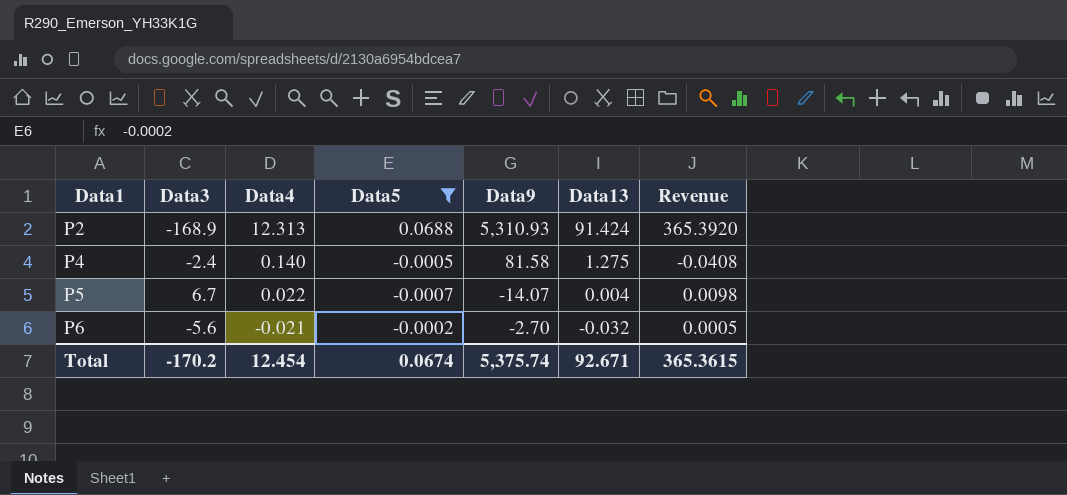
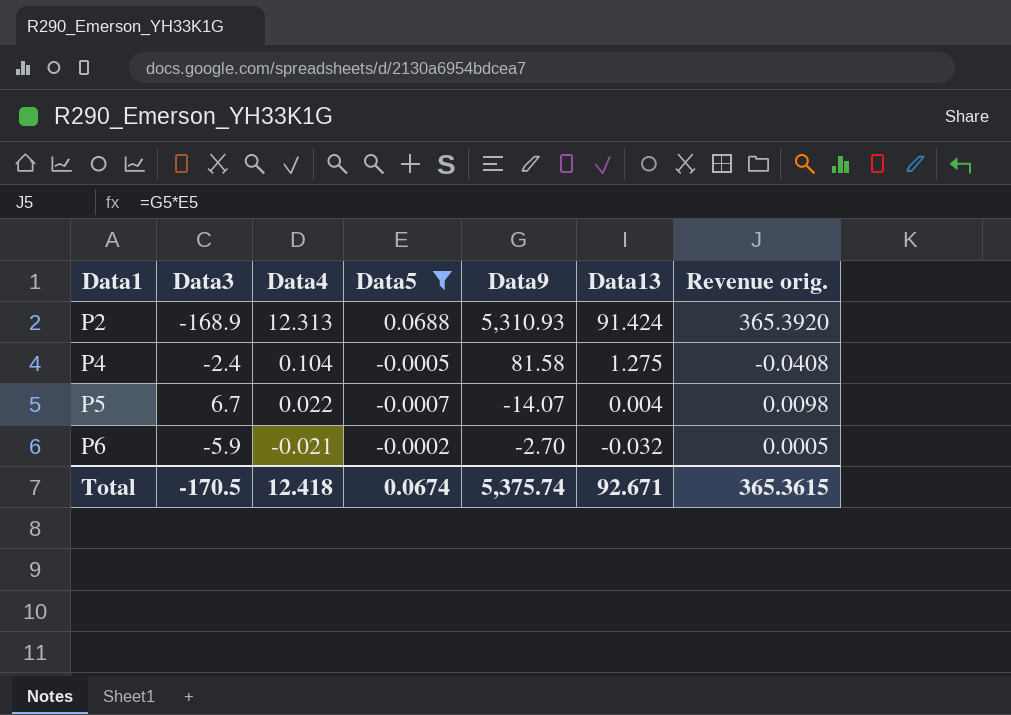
column name: Revenue -> Revenue orig.
P4 | Data4: 0.140 -> 0.104
P6 | Data3: -5.6 -> -5.9
Total | Data3: -170.2 -> -170.5
Total | Data4: 12.454 -> 12.418

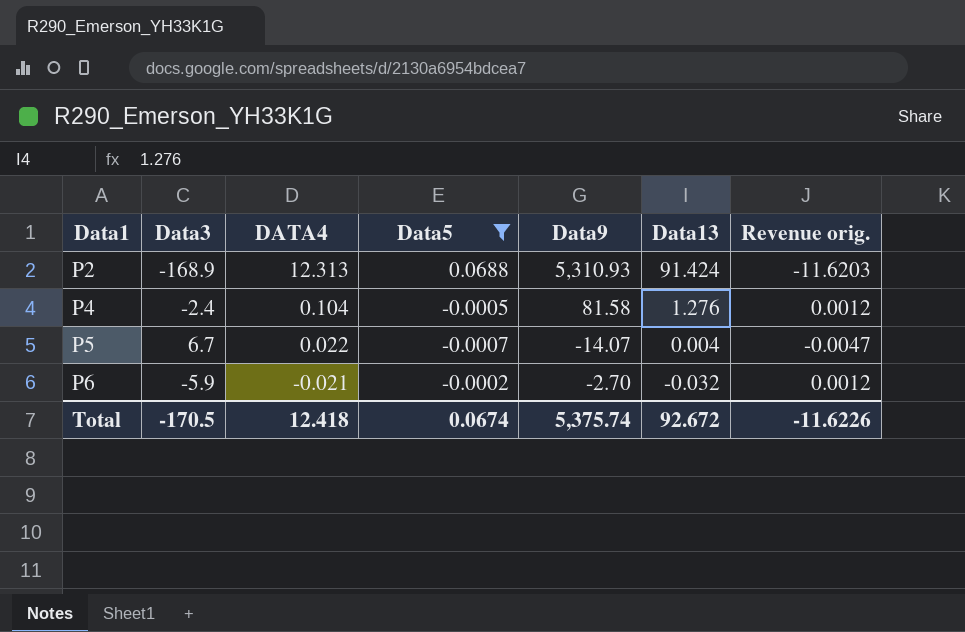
column name: Data4 -> DATA4
column Revenue orig. | formula: [Data5] * [Data9] -> [Data3] * [Data5]
P4 | Data13: 1.275 -> 1.276
Total | Data13: 92.671 -> 92.672
Total | Revenue orig.: 365.3615 -> -11.6226

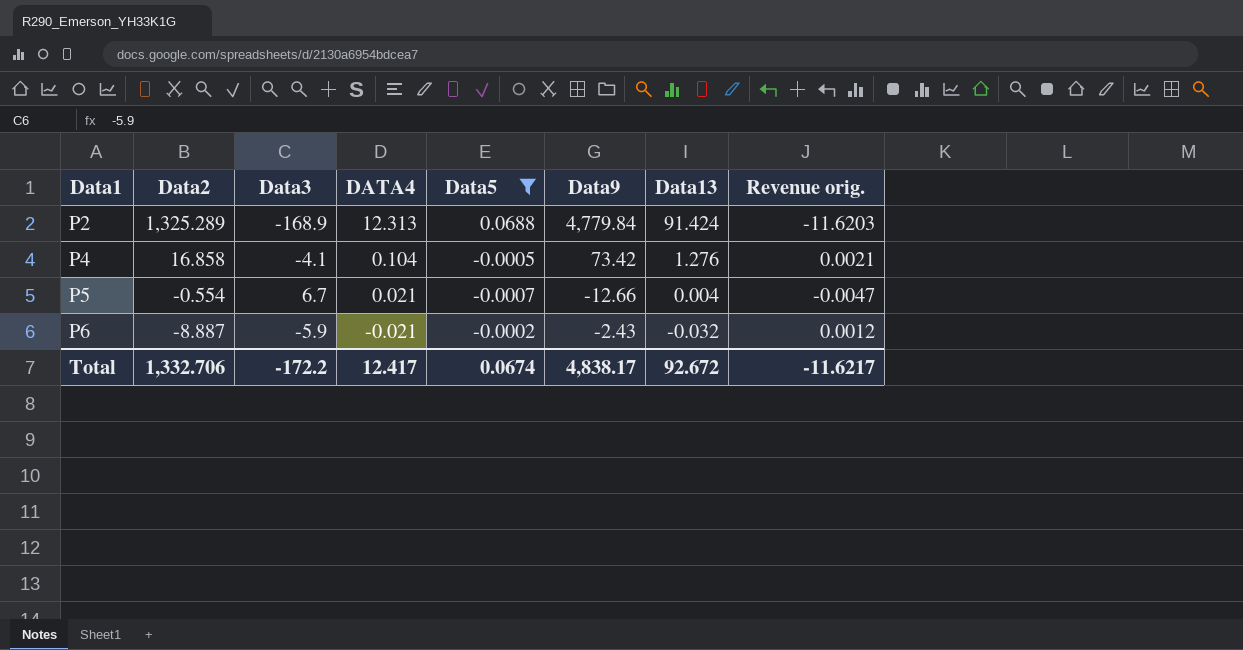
column Data2 | position: none -> 2
P2 | Data9: 5,310.93 -> 4,779.84
P4 | Data3: -2.4 -> -4.1
P4 | Data9: 81.58 -> 73.42
P4 | Revenue orig.: 0.0012 -> 0.0021
P5 | DATA4: 0.022 -> 0.021
P5 | Data9: -14.07 -> -12.66
P6 | Data9: -2.70 -> -2.43
Total | Data3: -170.5 -> -172.2
Total | DATA4: 12.418 -> 12.417
Total | Data9: 5,375.74 -> 4,838.17
Total | Revenue orig.: -11.6226 -> -11.6217

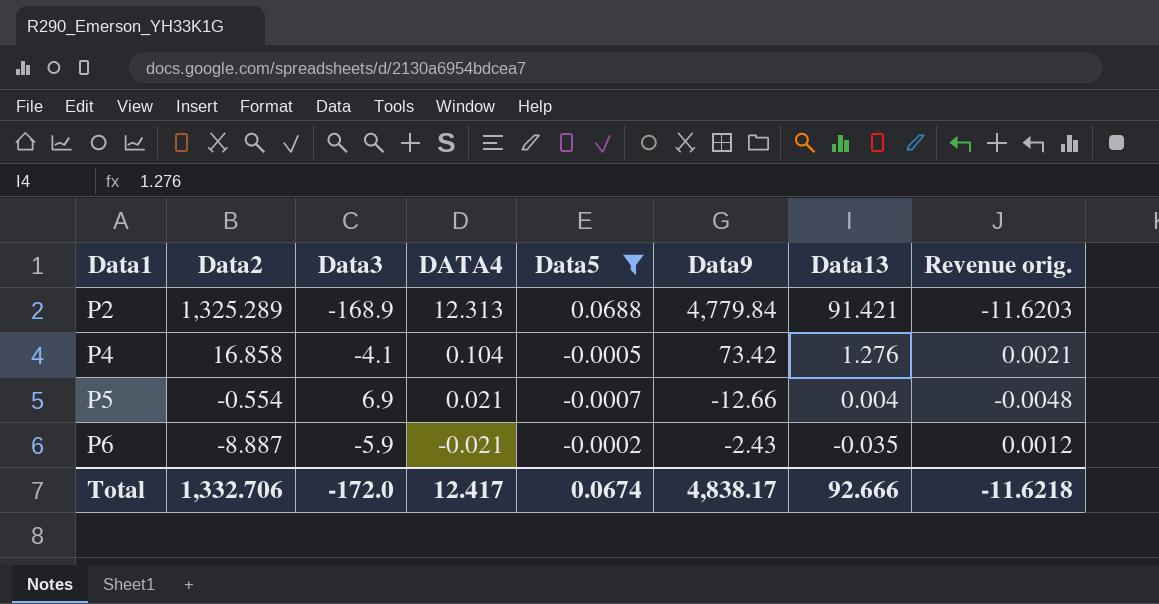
P2 | Data13: 91.424 -> 91.421
P5 | Data3: 6.7 -> 6.9
P5 | Revenue orig.: -0.0047 -> -0.0048
P6 | Data13: -0.032 -> -0.035
Total | Data3: -172.2 -> -172.0
Total | Data13: 92.672 -> 92.666
Total | Revenue orig.: -11.6217 -> -11.6218

